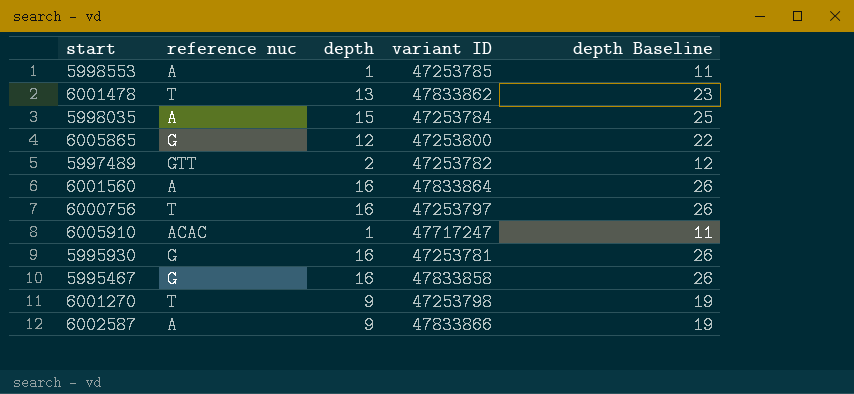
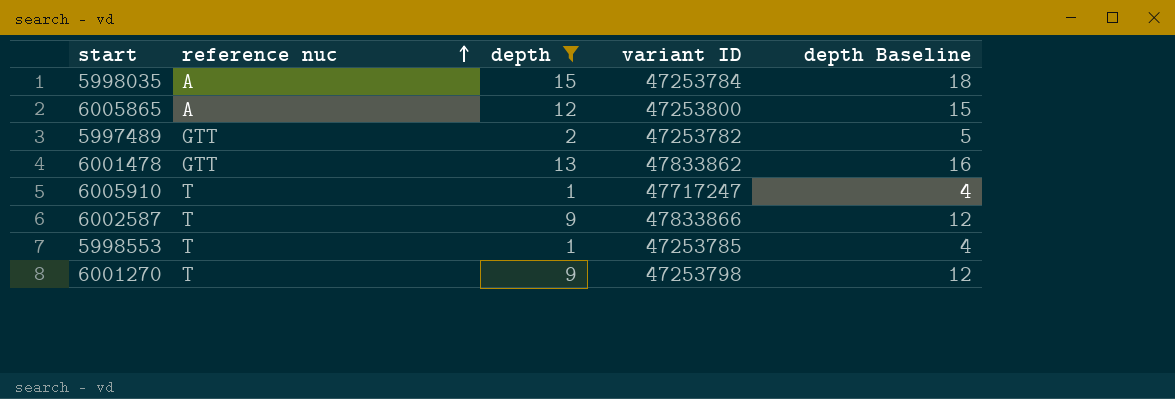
filter: none -> depth != 16
row order: none -> reference nuc ascending
column depth Baseline | formula: [depth] + 10 -> [depth] + 3
6005865 | reference nuc: G -> A
6001478 | reference nuc: T -> GTT
6005910 | reference nuc: ACAC -> T
6002587 | reference nuc: A -> T
5998553 | reference nuc: A -> T

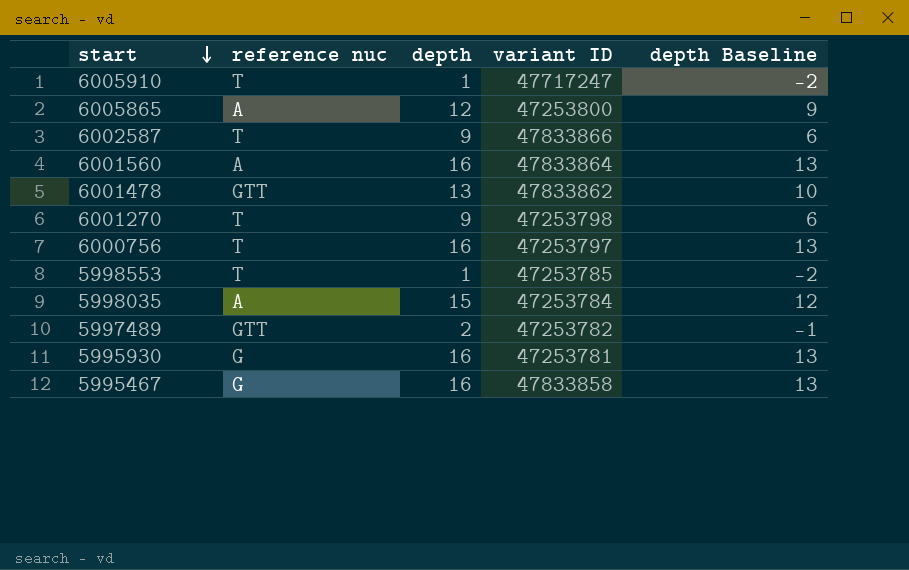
filter: depth != 16 -> none
row order: reference nuc ascending -> start descending
column depth Baseline | formula: [depth] + 3 -> [depth] - 3

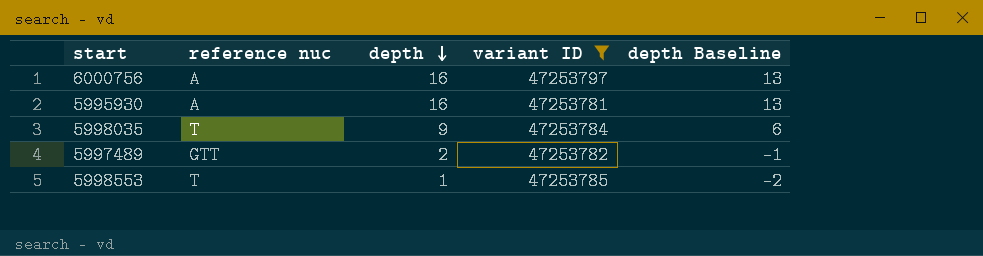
filter: none -> variant ID <= 47253797
row order: start descending -> depth descending
6000756 | reference nuc: T -> A
5995930 | reference nuc: G -> A
5998035 | reference nuc: A -> T
5998035 | depth: 15 -> 9
5998035 | depth Baseline: 12 -> 6

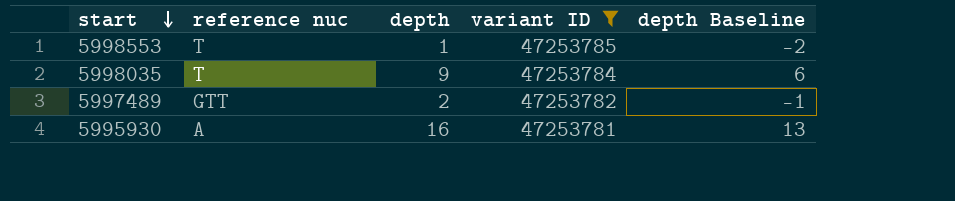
row order: depth descending -> start descending
row 6000756: A | 16 | 47253797 | 13 -> none

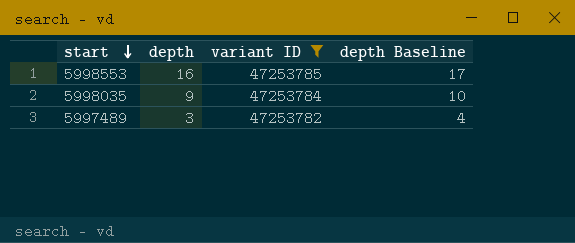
column reference nuc | position: 2 -> none
column depth Baseline | formula: [depth] - 3 -> [depth] + 1
row 5995930: A | 16 | 47253781 | 13 -> none
5998553 | depth: 1 -> 16
5997489 | depth: 2 -> 3

